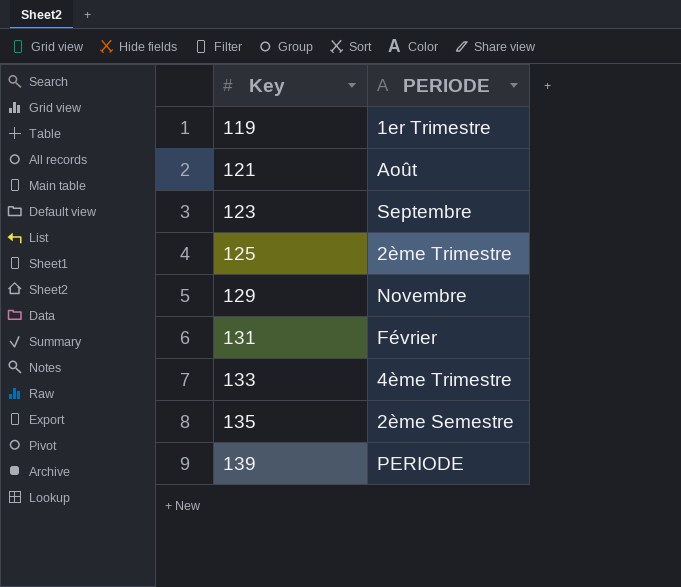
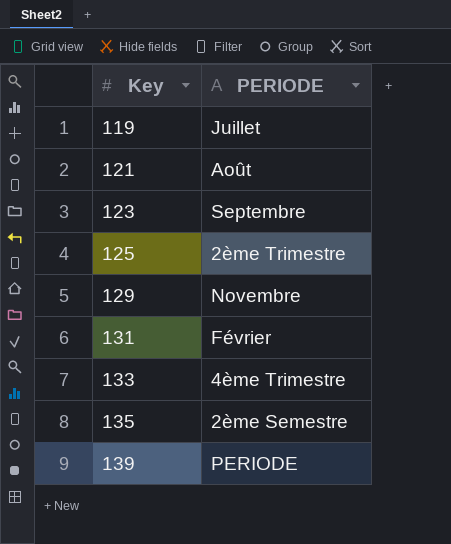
119 | PERIODE: 1er Trimestre -> Juillet

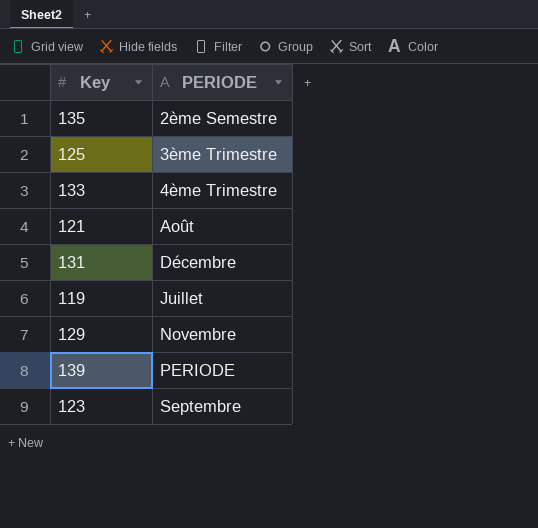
row order: Key ascending -> PERIODE ascending
125 | PERIODE: 2ème Trimestre -> 3ème Trimestre
131 | PERIODE: Février -> Décembre

